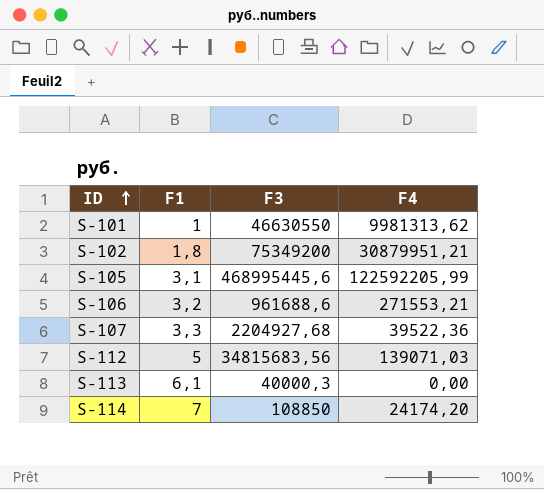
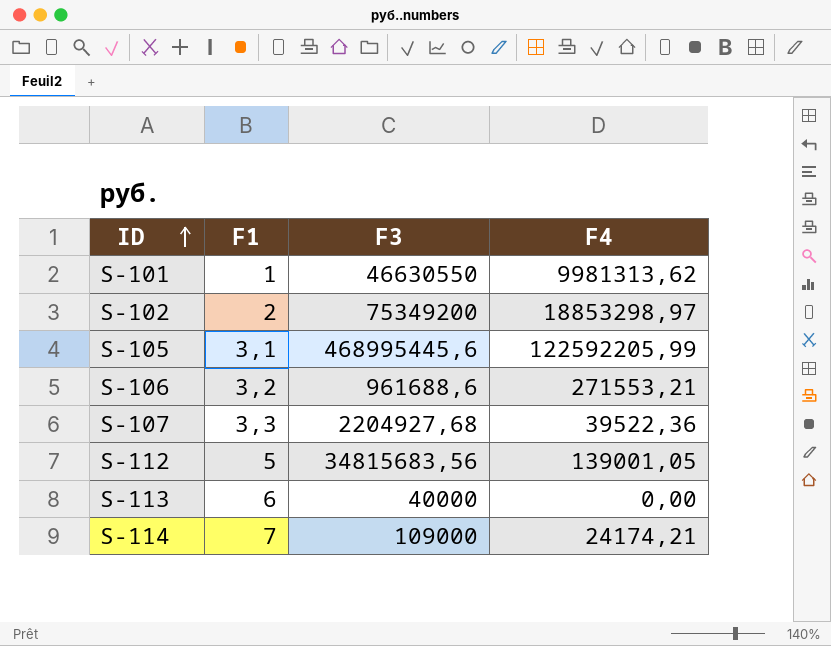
S-102 | F1: 1,8 -> 2
S-102 | F4: 30879951,21 -> 18853298,97
S-112 | F4: 139071,03 -> 139001,05
S-113 | F1: 6,1 -> 6
S-113 | F3: 40000,3 -> 40000
S-114 | F3: 108850 -> 109000
S-114 | F4: 24174,20 -> 24174,21

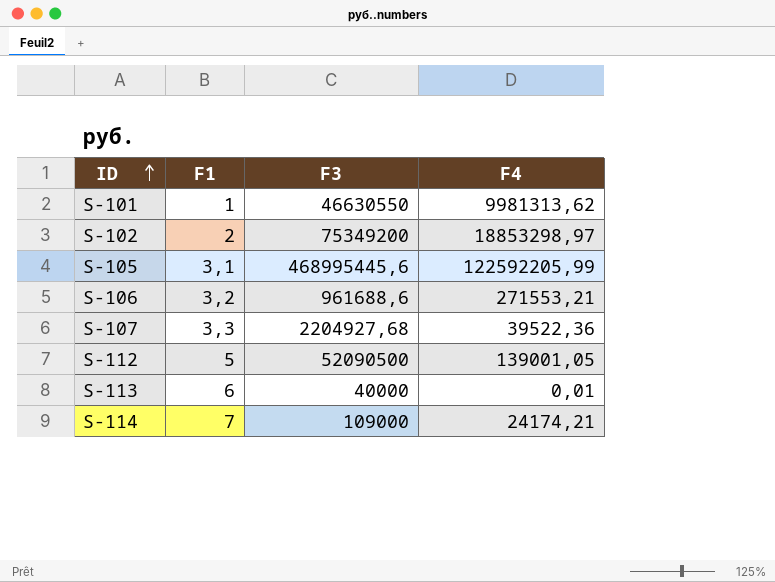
S-112 | F3: 34815683,56 -> 52090500
S-113 | F4: 0,00 -> 0,01

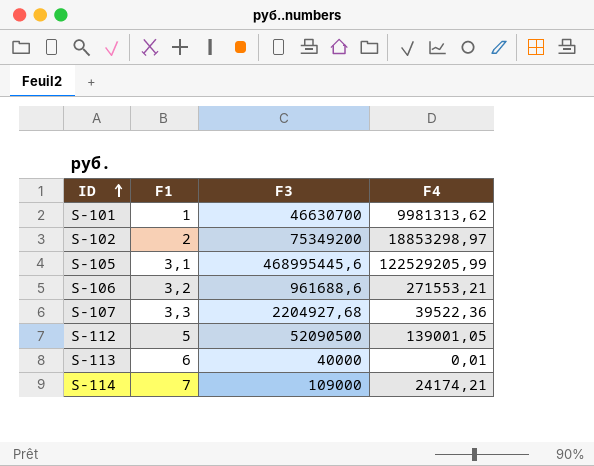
S-101 | F3: 46630550 -> 46630700
S-105 | F4: 122592205,99 -> 122529205,99

